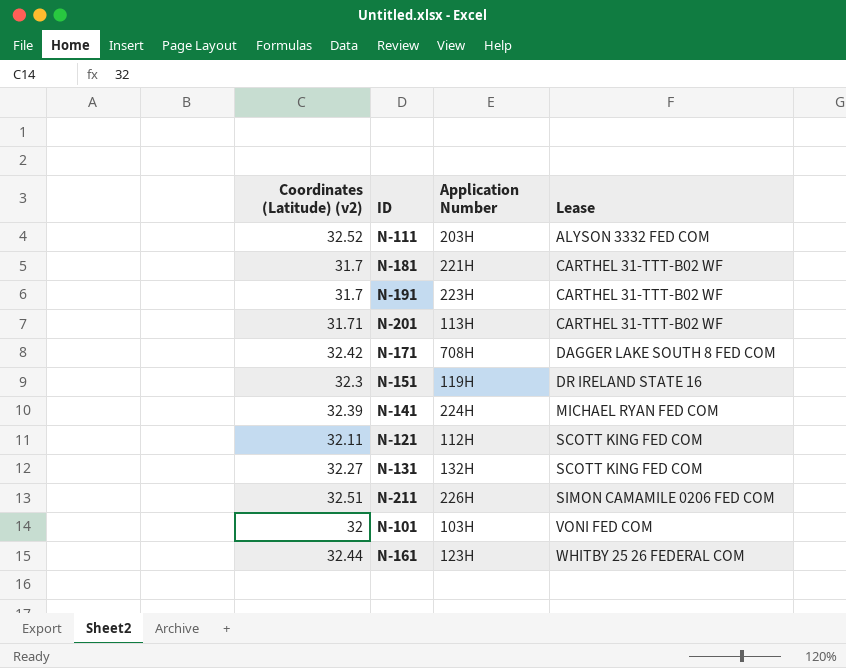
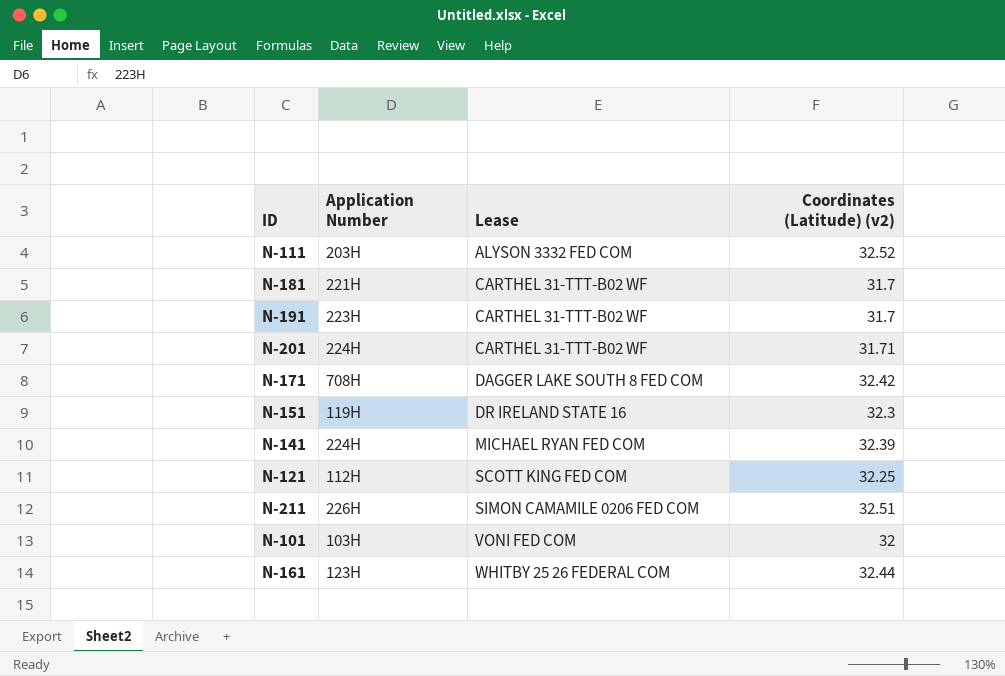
column Coordinates (Latitude) (v2) | position: 1 -> 4
row N-131: 32.27 | 132H | SCOTT KING FED COM -> none
N-201 | Application Number: 113H -> 224H
N-121 | Coordinates (Latitude) (v2): 32.11 -> 32.25

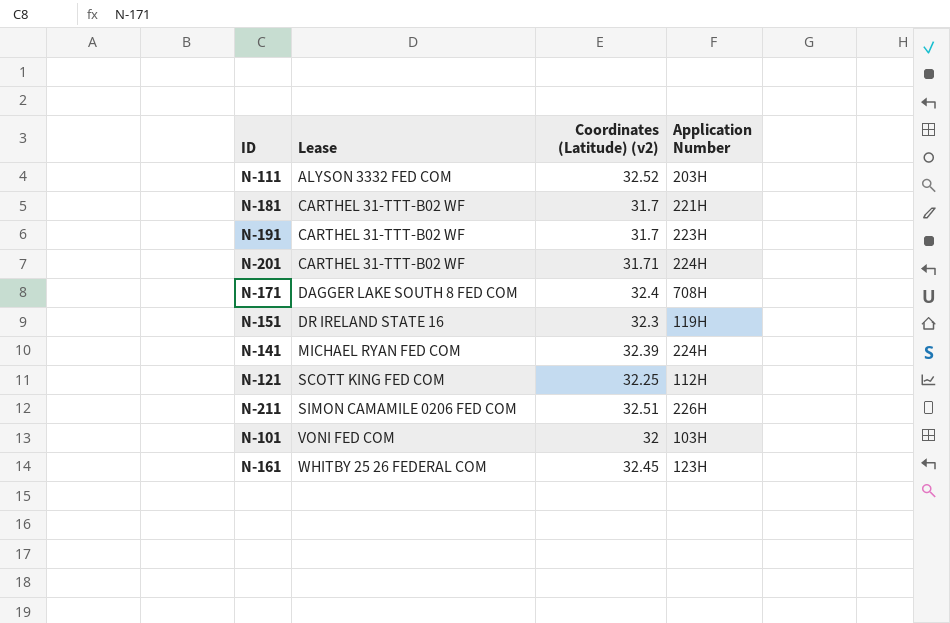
column Application Number | position: 2 -> 4
N-171 | Coordinates (Latitude) (v2): 32.42 -> 32.4
N-161 | Coordinates (Latitude) (v2): 32.44 -> 32.45

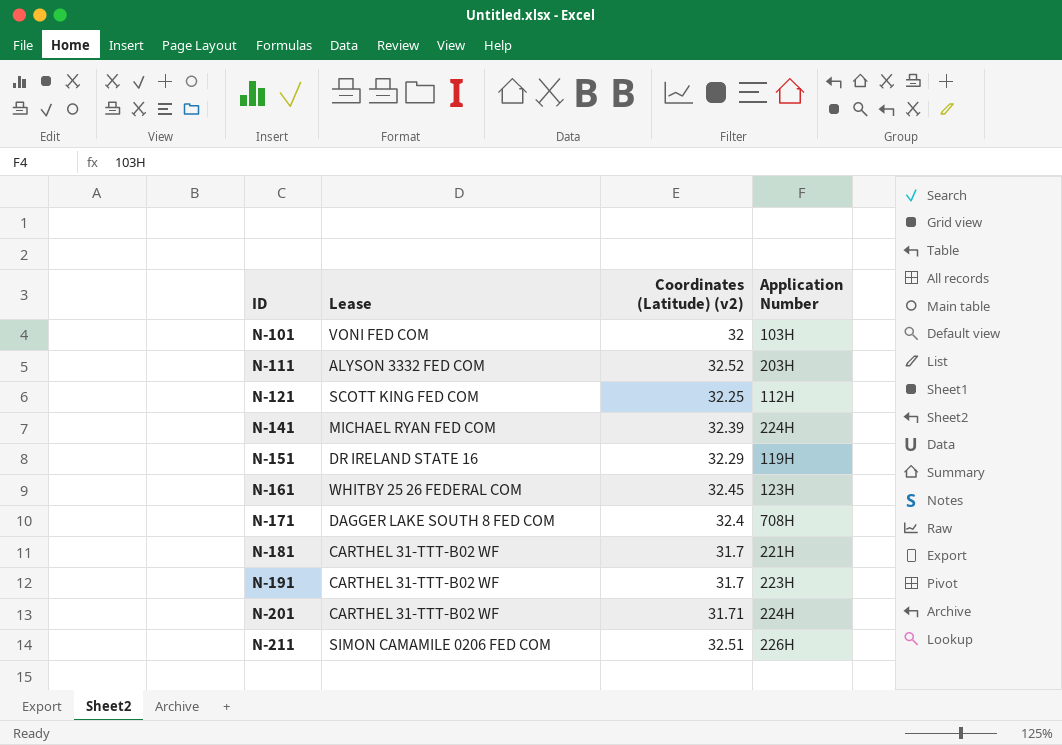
row order: Lease ascending -> ID ascending
N-151 | Coordinates (Latitude) (v2): 32.3 -> 32.29

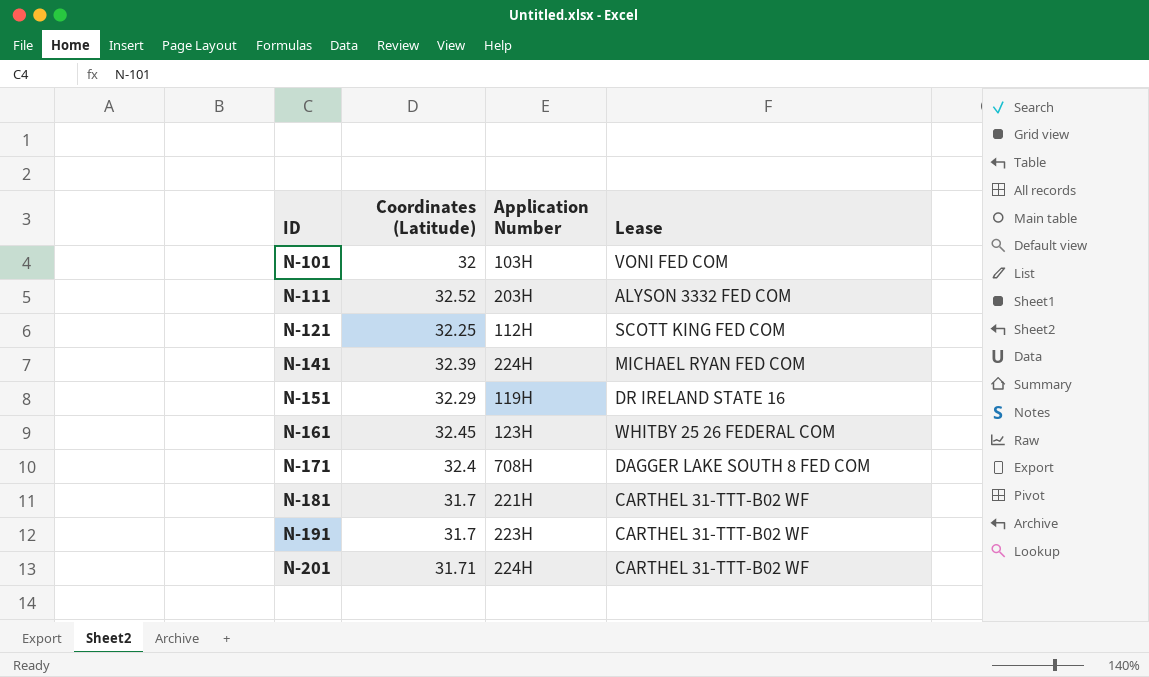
column name: Coordinates (Latitude) (v2) -> Coordinates (Latitude)
column Lease | position: 2 -> 4
row N-211: SIMON CAMAMILE 0206 FED COM | 32.51 | 226H -> none

